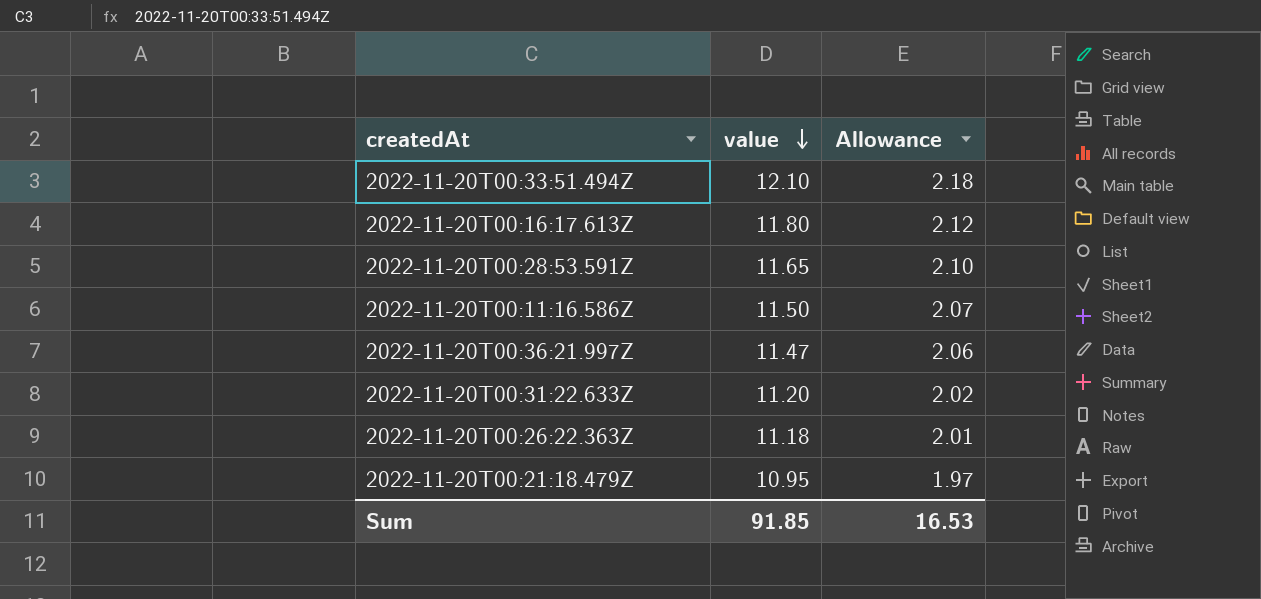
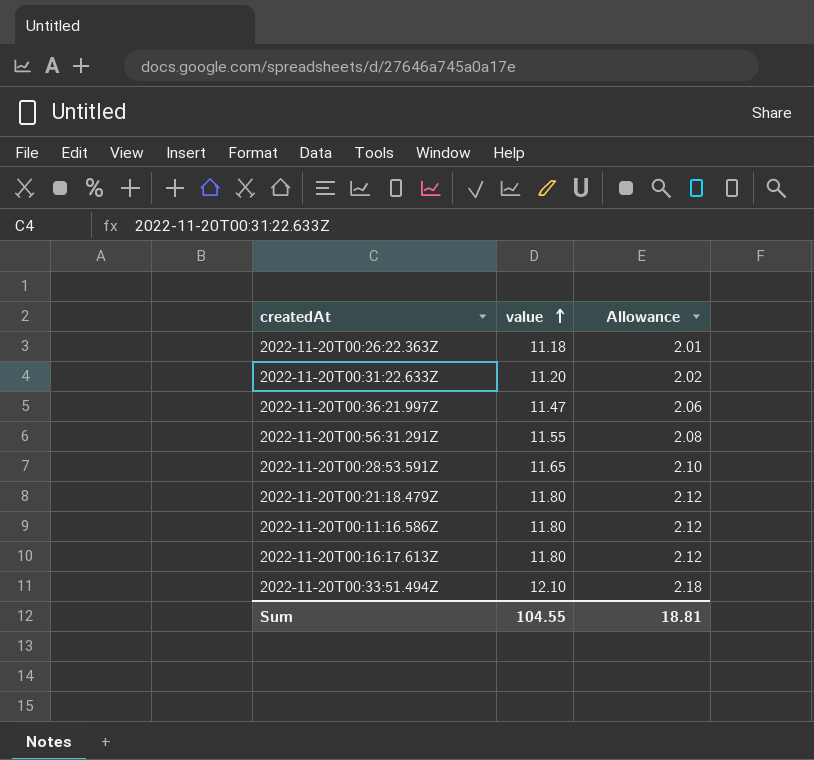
row order: value descending -> value ascending
row 2022-11-20T00:56:31.291Z: none -> 11.55 | 2.08
2022-11-20T00:21:18.479Z | value: 10.95 -> 11.80
2022-11-20T00:21:18.479Z | Allowance: 1.97 -> 2.12
2022-11-20T00:11:16.586Z | value: 11.50 -> 11.80
2022-11-20T00:11:16.586Z | Allowance: 2.07 -> 2.12
Sum | value: 91.85 -> 104.55
Sum | Allowance: 16.53 -> 18.81

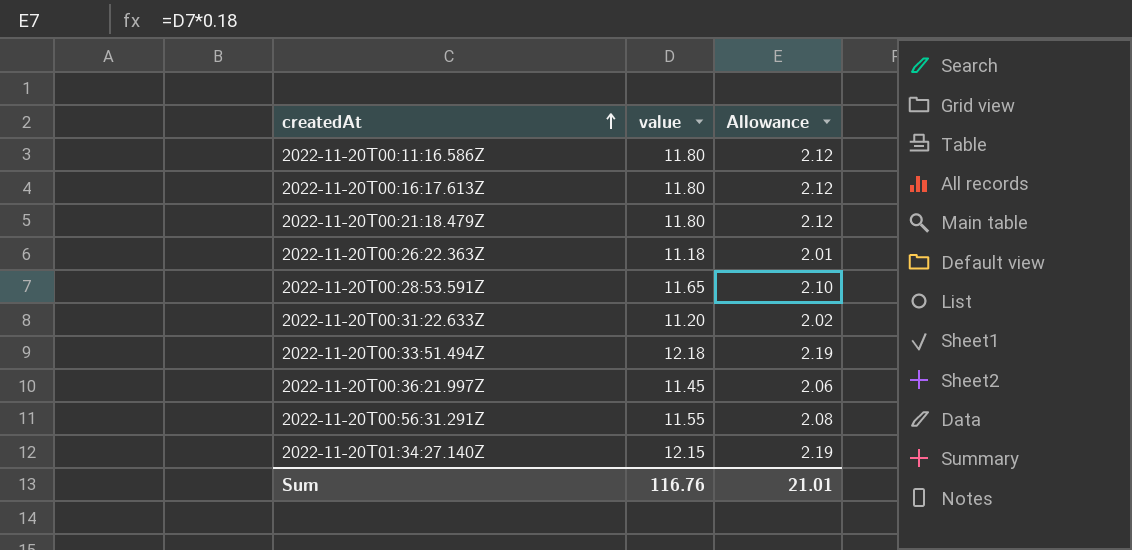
row order: value ascending -> createdAt ascending
2022-11-20T00:33:51.494Z | value: 12.10 -> 12.18
2022-11-20T00:33:51.494Z | Allowance: 2.18 -> 2.19
2022-11-20T00:36:21.997Z | value: 11.47 -> 11.45
row 2022-11-20T01:34:27.140Z: none -> 12.15 | 2.19
Sum | value: 104.55 -> 116.76
Sum | Allowance: 18.81 -> 21.01

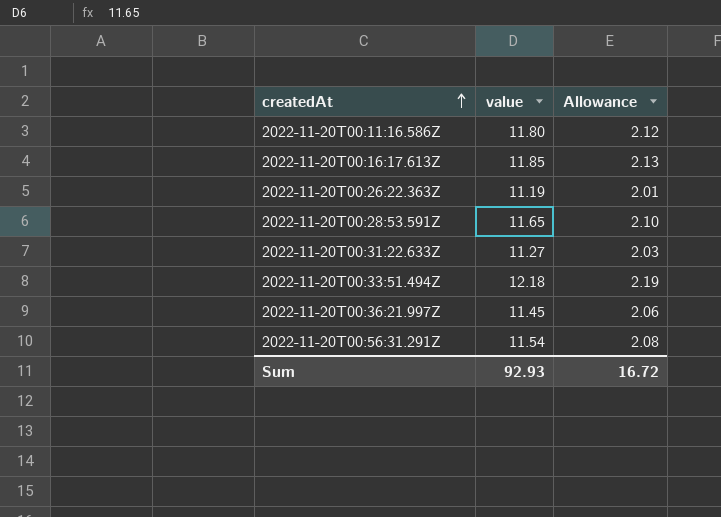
row 2022-11-20T00:21:18.479Z: 11.80 | 2.12 -> none
row 2022-11-20T01:34:27.140Z: 12.15 | 2.19 -> none
2022-11-20T00:16:17.613Z | value: 11.80 -> 11.85
2022-11-20T00:16:17.613Z | Allowance: 2.12 -> 2.13
2022-11-20T00:26:22.363Z | value: 11.18 -> 11.19
2022-11-20T00:31:22.633Z | value: 11.20 -> 11.27
2022-11-20T00:31:22.633Z | Allowance: 2.02 -> 2.03
2022-11-20T00:56:31.291Z | value: 11.55 -> 11.54
Sum | value: 116.76 -> 92.93
Sum | Allowance: 21.01 -> 16.72

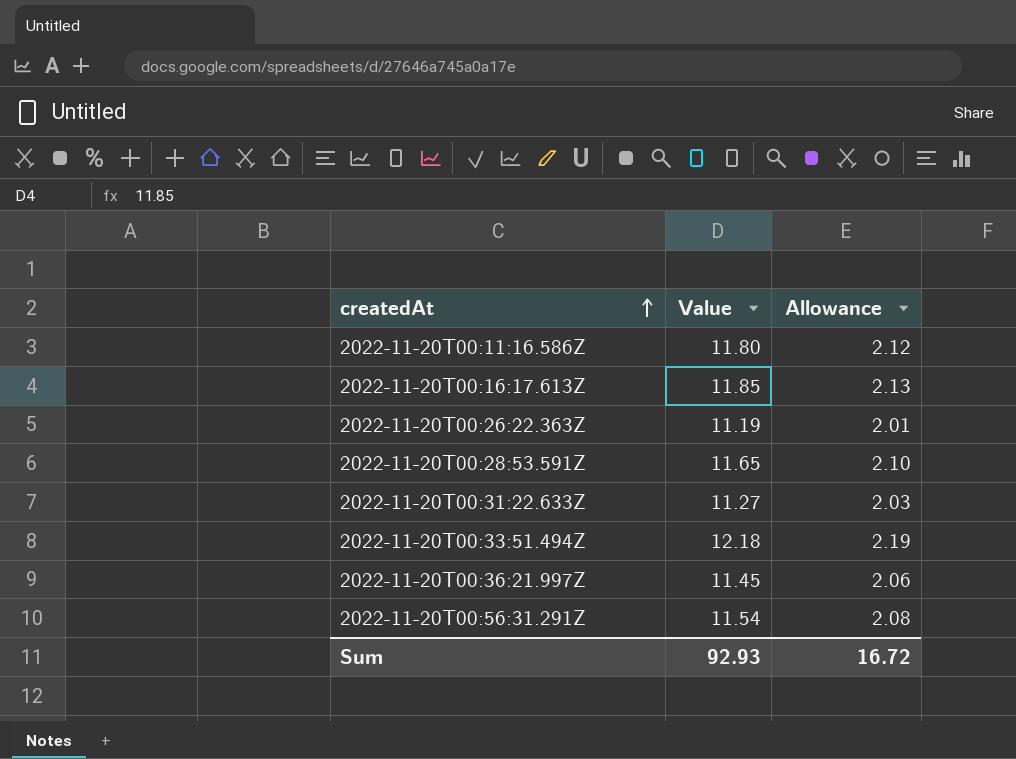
column name: value -> Value

